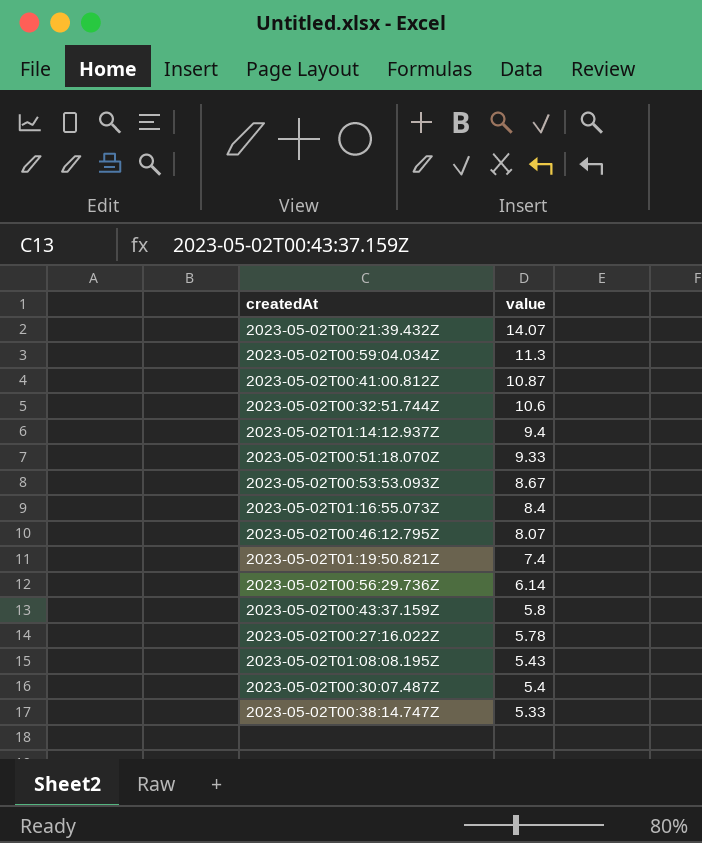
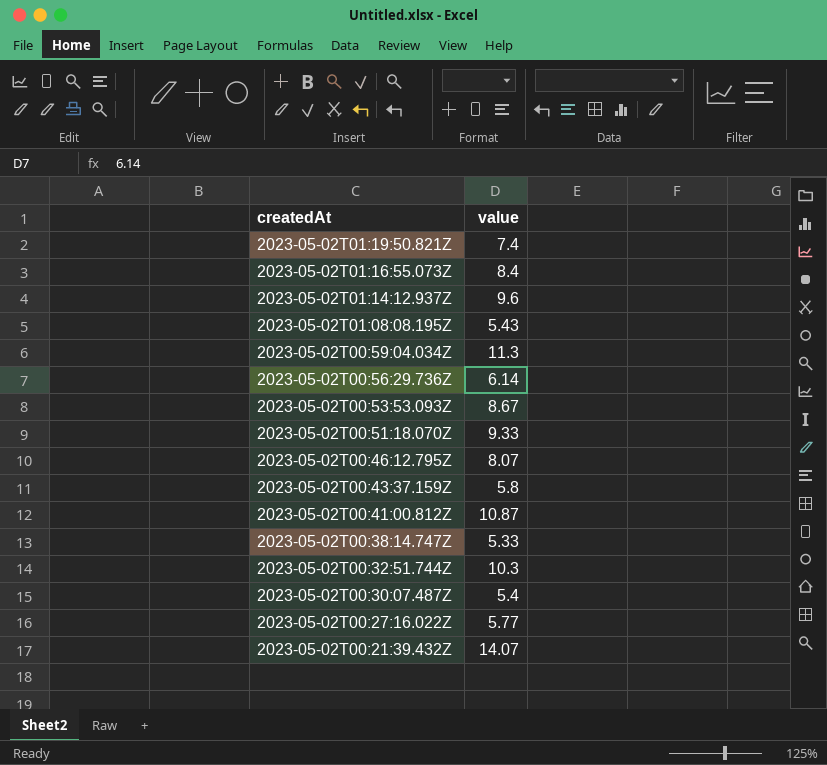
row order: value descending -> createdAt descending
2023-05-02T01:14:12.937Z | value: 9.4 -> 9.6
2023-05-02T00:32:51.744Z | value: 10.6 -> 10.3
2023-05-02T00:27:16.022Z | value: 5.78 -> 5.77

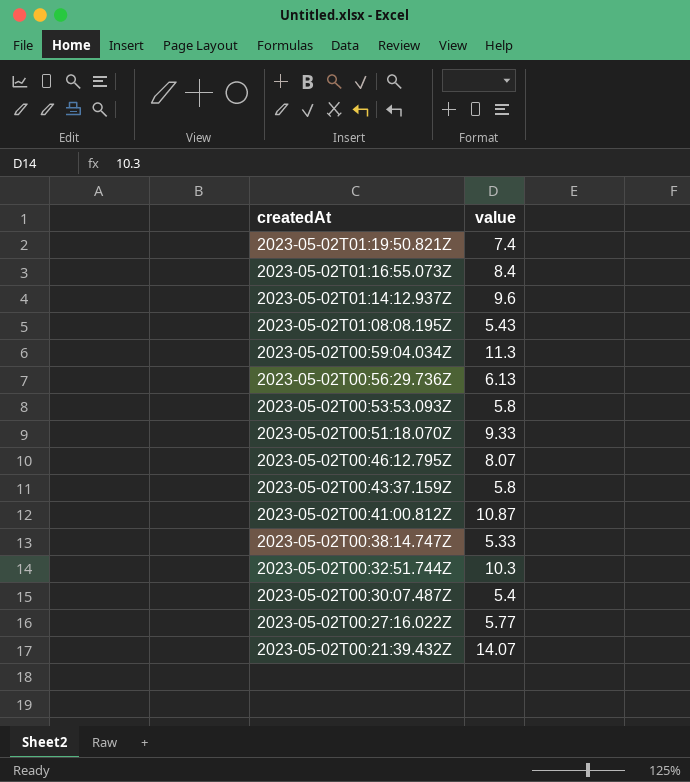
2023-05-02T00:56:29.736Z | value: 6.14 -> 6.13
2023-05-02T00:53:53.093Z | value: 8.67 -> 5.8

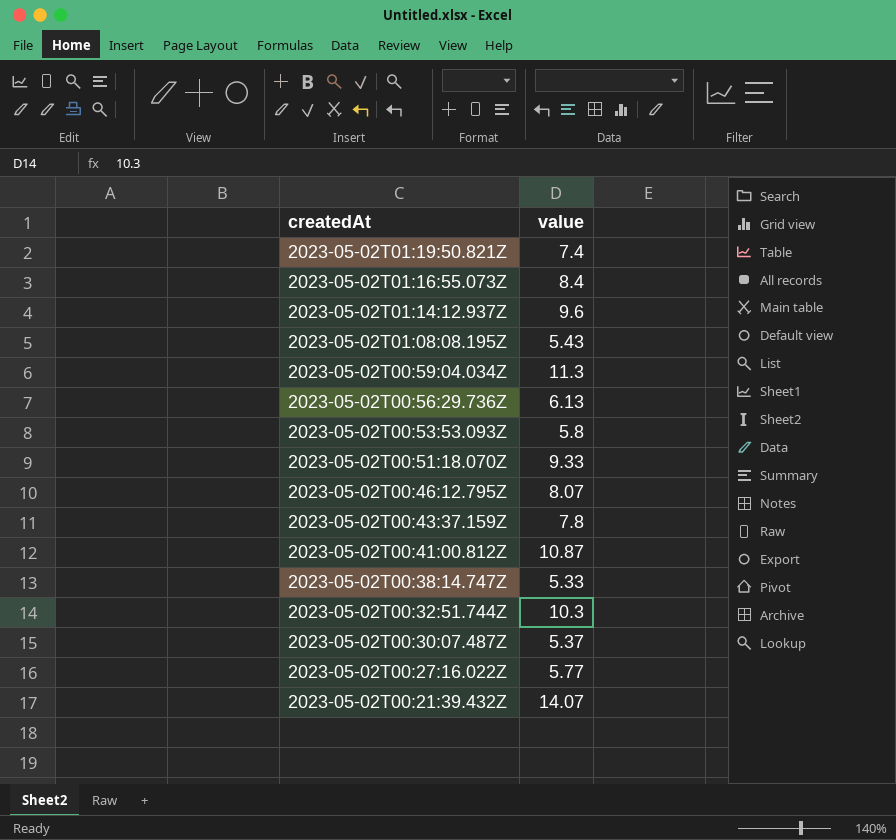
2023-05-02T00:43:37.159Z | value: 5.8 -> 7.8
2023-05-02T00:30:07.487Z | value: 5.4 -> 5.37

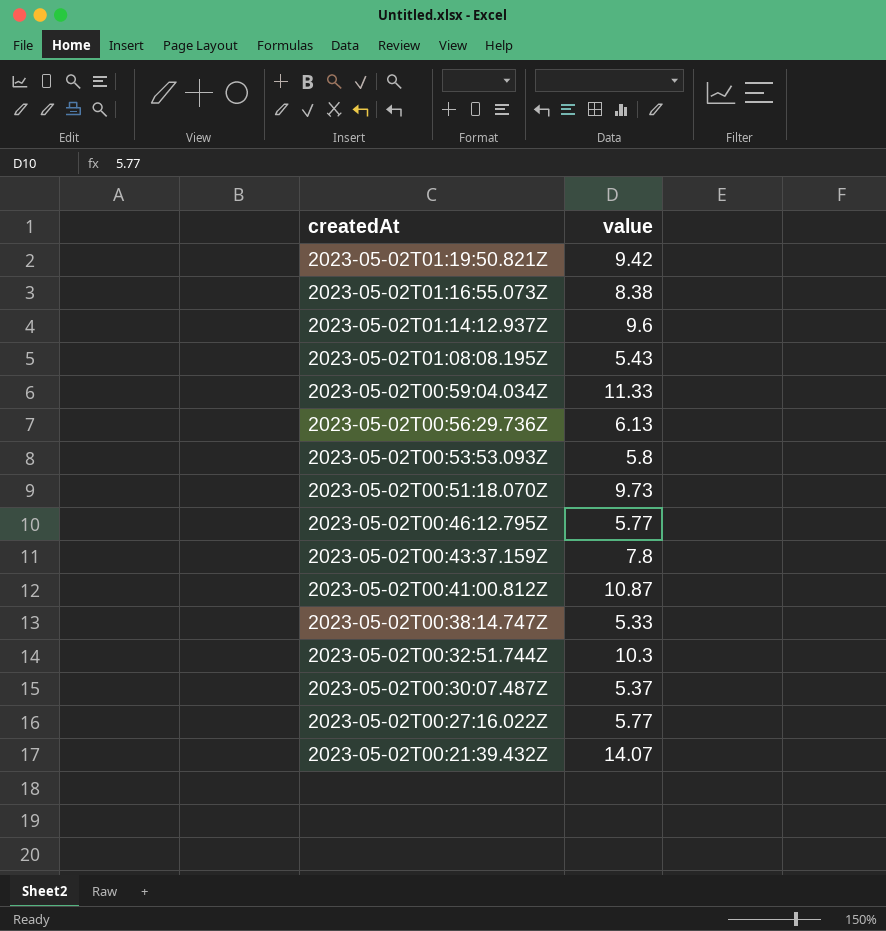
2023-05-02T01:19:50.821Z | value: 7.4 -> 9.42
2023-05-02T01:16:55.073Z | value: 8.4 -> 8.38
2023-05-02T00:59:04.034Z | value: 11.3 -> 11.33
2023-05-02T00:51:18.070Z | value: 9.33 -> 9.73
2023-05-02T00:46:12.795Z | value: 8.07 -> 5.77

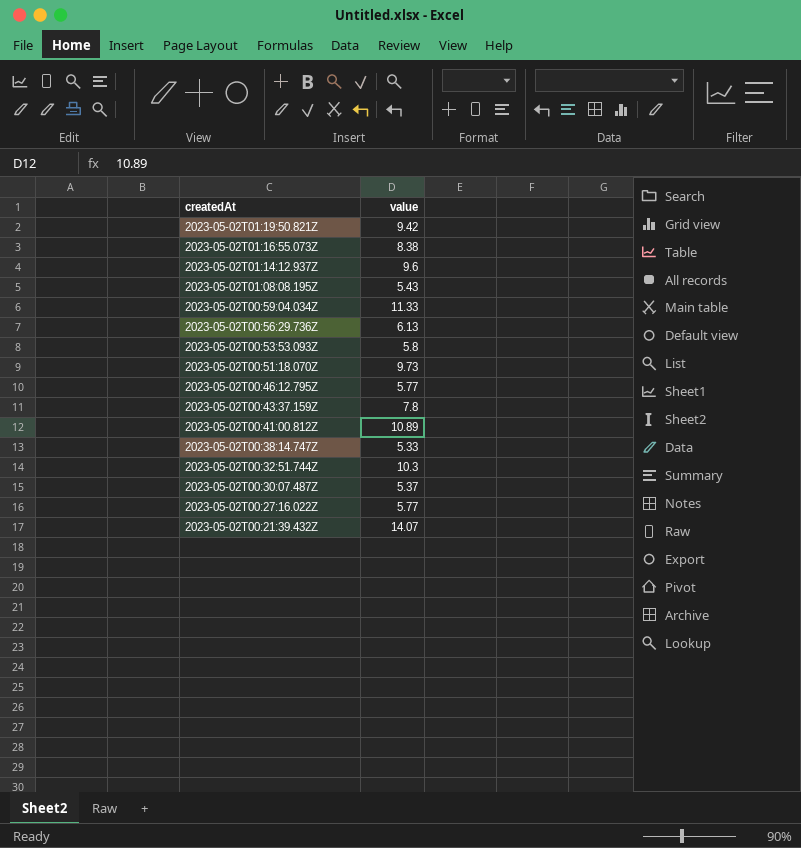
2023-05-02T00:41:00.812Z | value: 10.87 -> 10.89

